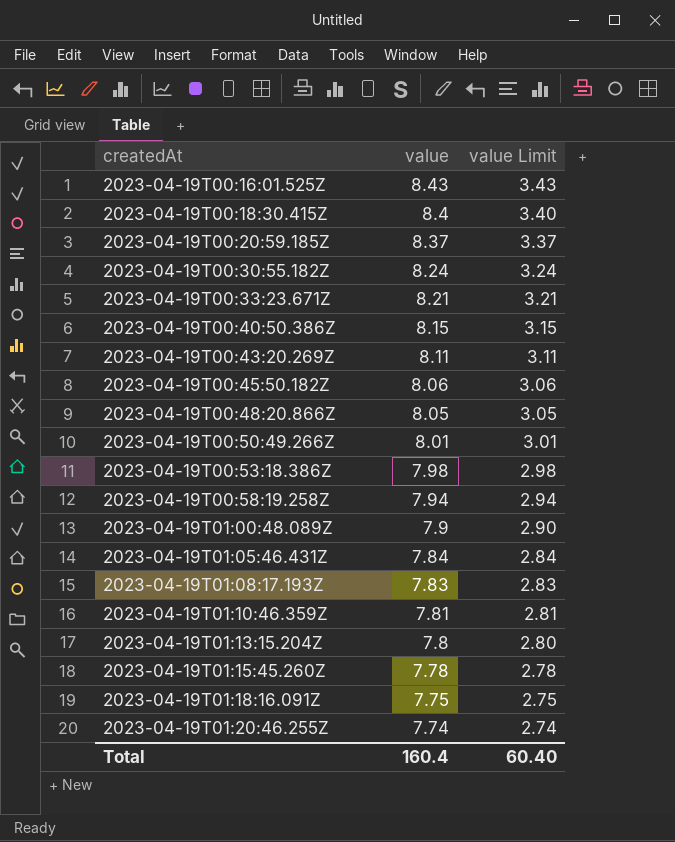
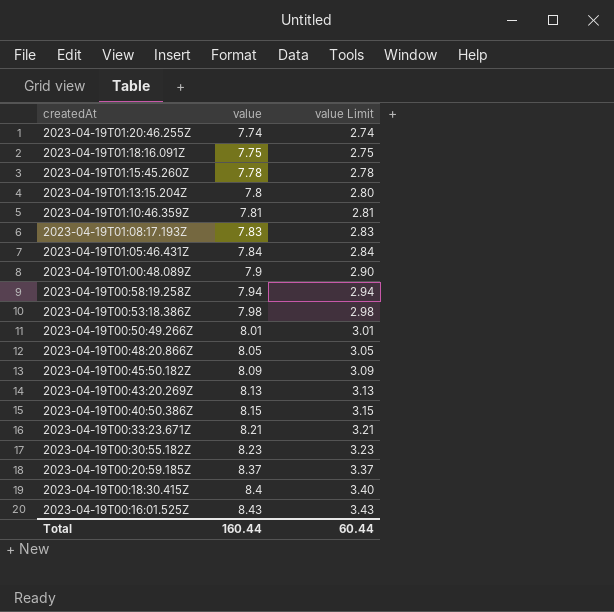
row order: createdAt ascending -> createdAt descending
2023-04-19T00:45:50.182Z | value: 8.06 -> 8.09
2023-04-19T00:45:50.182Z | value Limit: 3.06 -> 3.09
2023-04-19T00:43:20.269Z | value: 8.11 -> 8.13
2023-04-19T00:43:20.269Z | value Limit: 3.11 -> 3.13
2023-04-19T00:30:55.182Z | value: 8.24 -> 8.23
2023-04-19T00:30:55.182Z | value Limit: 3.24 -> 3.23
Total | value: 160.4 -> 160.44
Total | value Limit: 60.40 -> 60.44

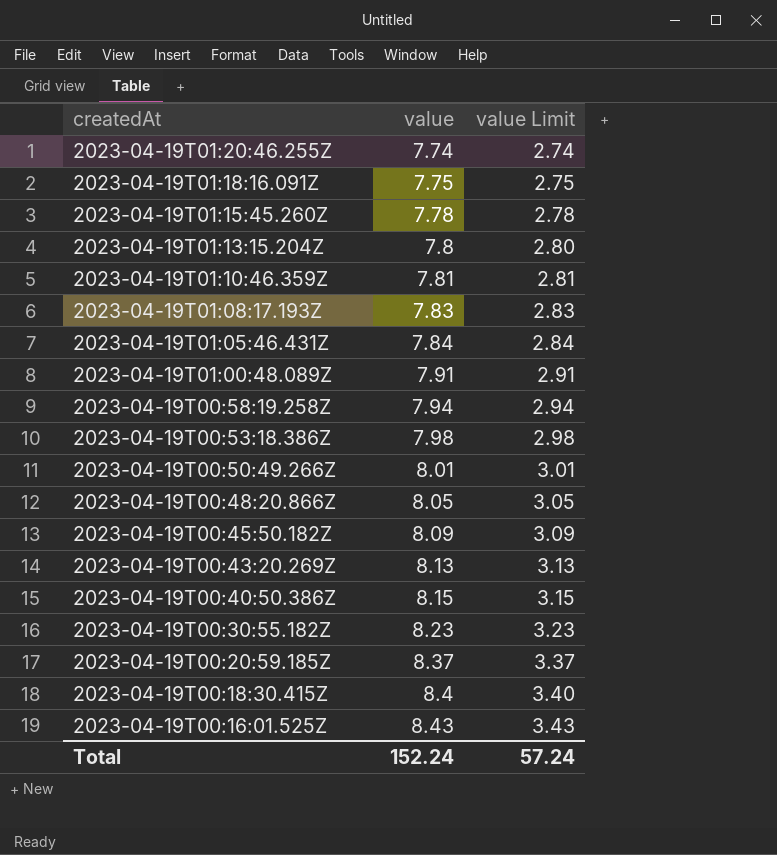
row 2023-04-19T00:33:23.671Z: 8.21 | 3.21 -> none
2023-04-19T01:00:48.089Z | value: 7.9 -> 7.91
2023-04-19T01:00:48.089Z | value Limit: 2.90 -> 2.91
Total | value: 160.44 -> 152.24
Total | value Limit: 60.44 -> 57.24

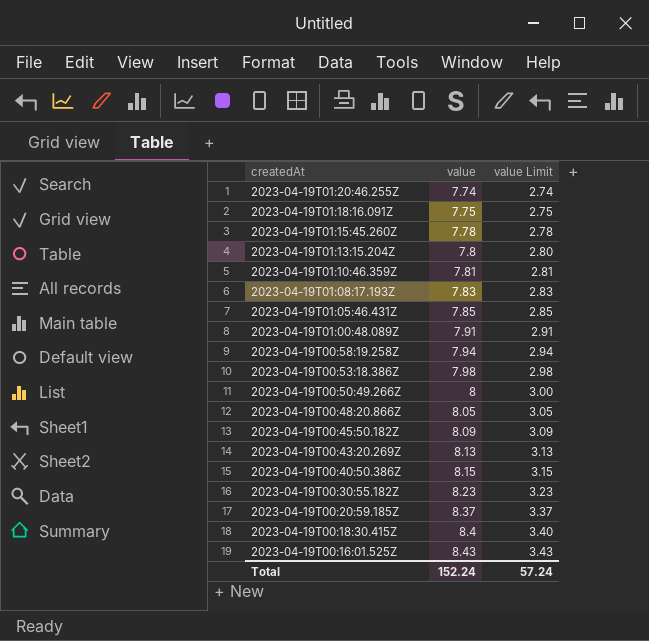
2023-04-19T01:05:46.431Z | value: 7.84 -> 7.85
2023-04-19T01:05:46.431Z | value Limit: 2.84 -> 2.85
2023-04-19T00:50:49.266Z | value: 8.01 -> 8
2023-04-19T00:50:49.266Z | value Limit: 3.01 -> 3.00

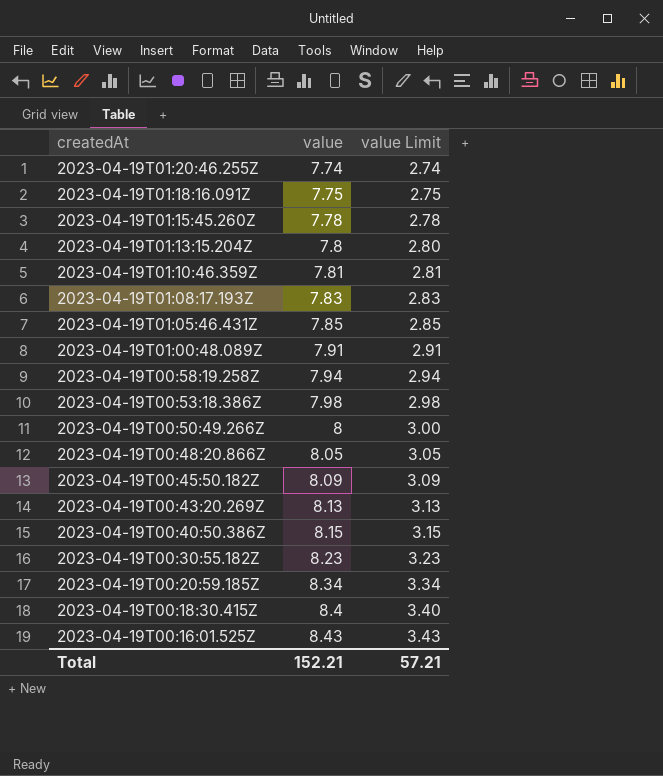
2023-04-19T00:20:59.185Z | value: 8.37 -> 8.34
2023-04-19T00:20:59.185Z | value Limit: 3.37 -> 3.34
Total | value: 152.24 -> 152.21
Total | value Limit: 57.24 -> 57.21

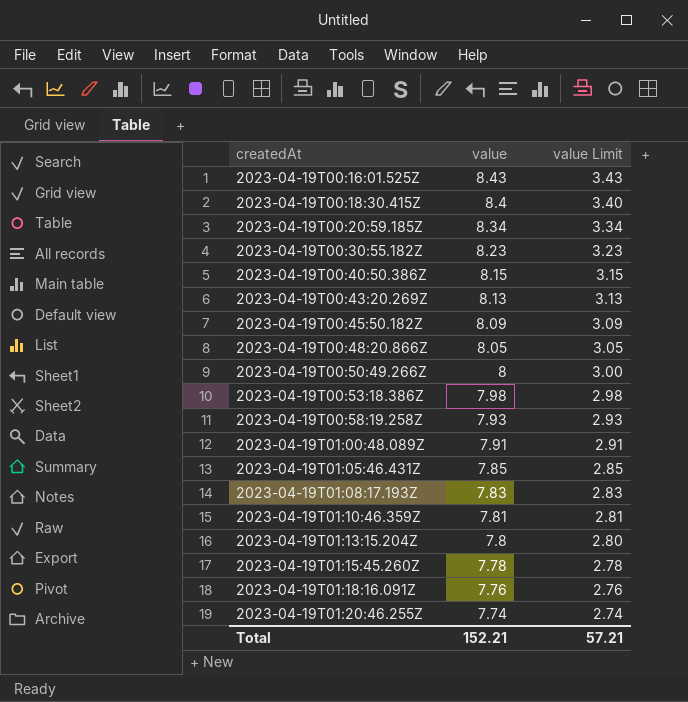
row order: createdAt descending -> createdAt ascending
2023-04-19T00:58:19.258Z | value: 7.94 -> 7.93
2023-04-19T00:58:19.258Z | value Limit: 2.94 -> 2.93
2023-04-19T01:18:16.091Z | value: 7.75 -> 7.76
2023-04-19T01:18:16.091Z | value Limit: 2.75 -> 2.76

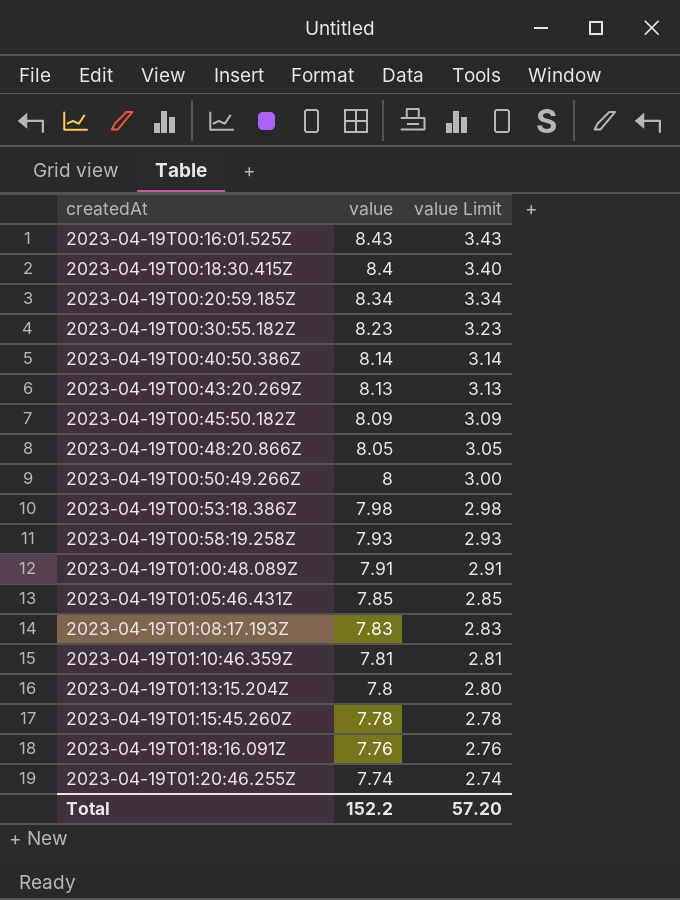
2023-04-19T00:40:50.386Z | value: 8.15 -> 8.14
2023-04-19T00:40:50.386Z | value Limit: 3.15 -> 3.14
Total | value: 152.21 -> 152.2
Total | value Limit: 57.21 -> 57.20

